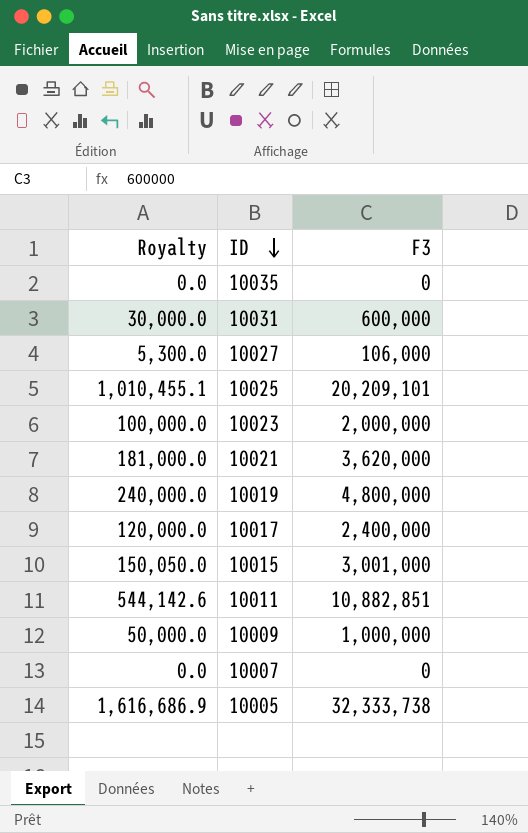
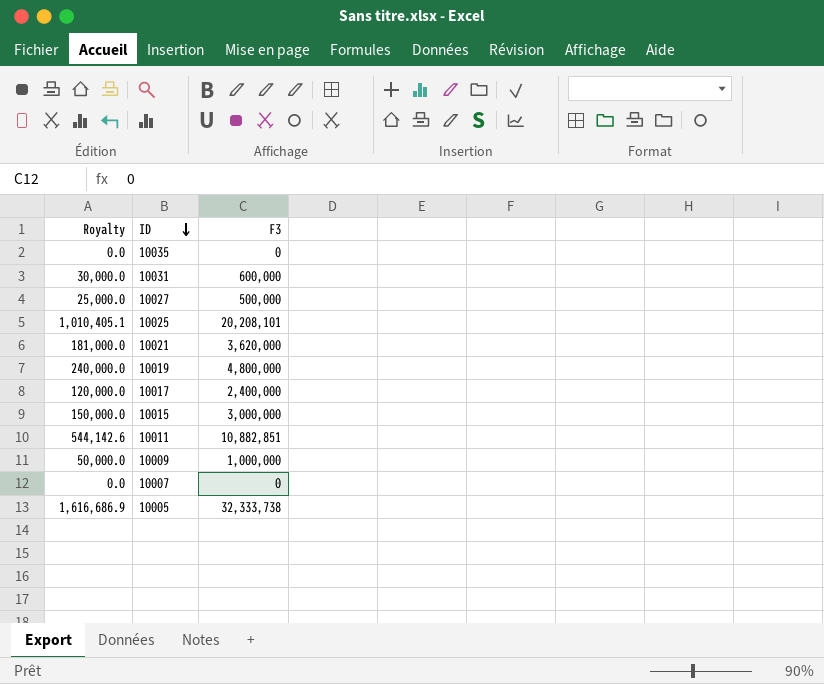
row 10023: 100,000.0 | 2,000,000 -> none
10027 | Royalty: 5,300.0 -> 25,000.0
10027 | F3: 106,000 -> 500,000
10025 | Royalty: 1,010,455.1 -> 1,010,405.1
10025 | F3: 20,209,101 -> 20,208,101
10015 | Royalty: 150,050.0 -> 150,000.0
10015 | F3: 3,001,000 -> 3,000,000

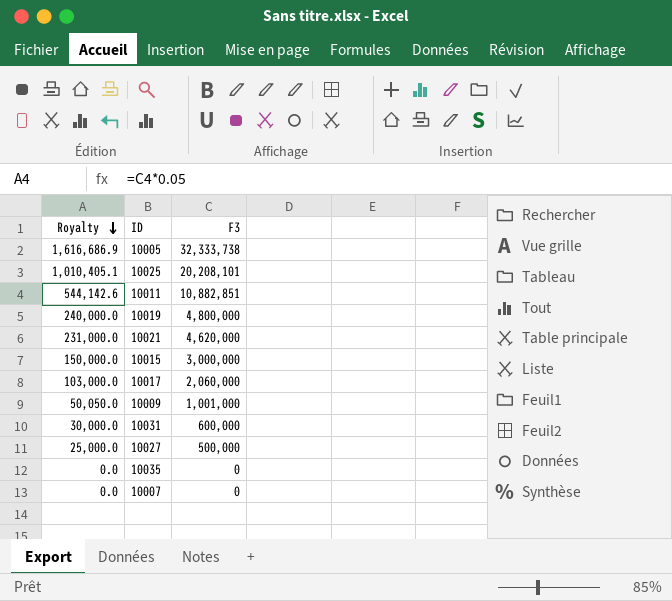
row order: ID descending -> Royalty descending
10021 | Royalty: 181,000.0 -> 231,000.0
10021 | F3: 3,620,000 -> 4,620,000
10017 | Royalty: 120,000.0 -> 103,000.0
10017 | F3: 2,400,000 -> 2,060,000
10009 | Royalty: 50,000.0 -> 50,050.0
10009 | F3: 1,000,000 -> 1,001,000

